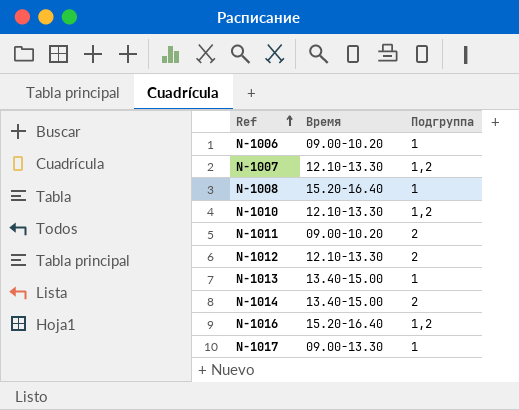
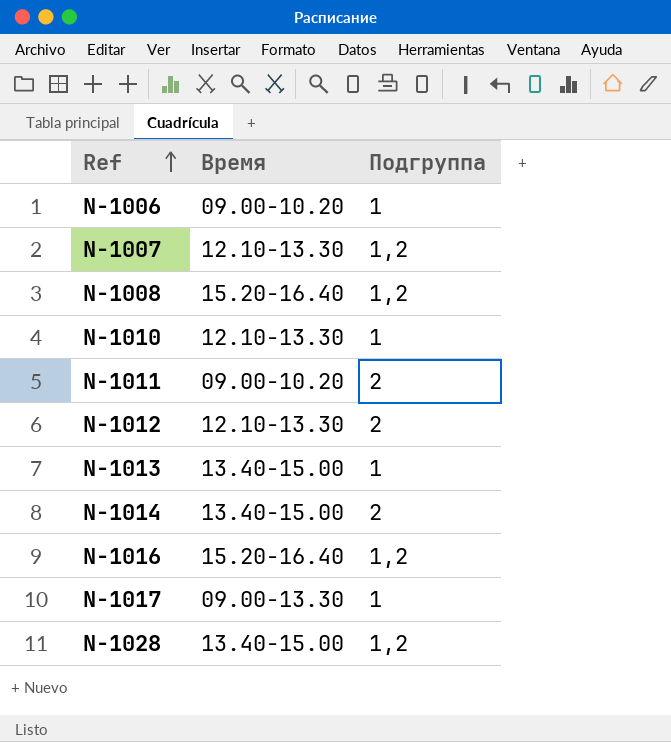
N-1008 | Подгруппа: 1 -> 1,2
N-1010 | Подгруппа: 1,2 -> 1
row N-1028: none -> 13.40-15.00 | 1,2

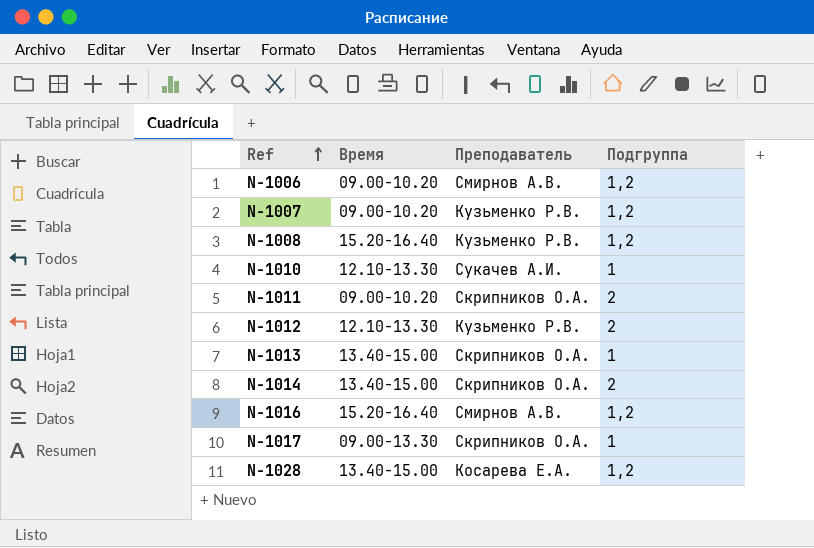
column Преподаватель | position: none -> 3
N-1006 | Подгруппа: 1 -> 1,2
N-1007 | Время: 12.10-13.30 -> 09.00-10.20

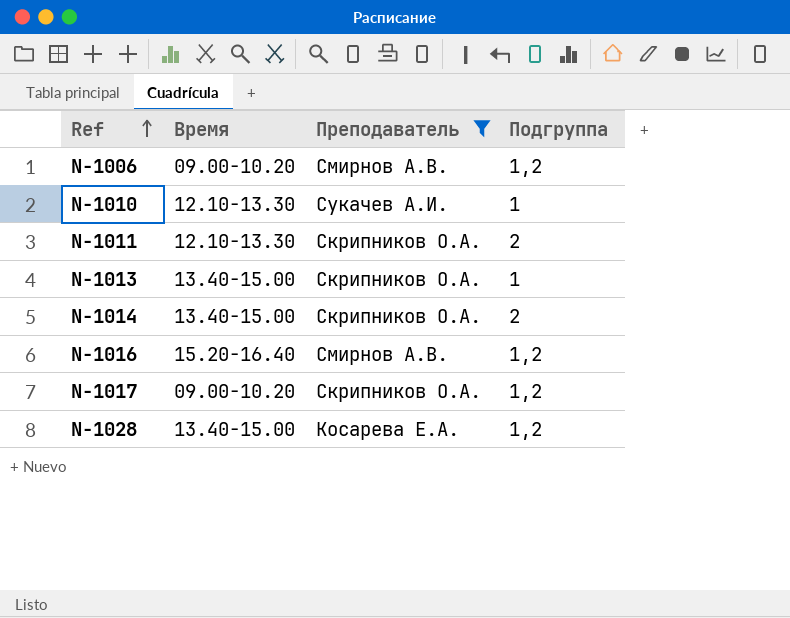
filter: none -> Преподаватель != Кузьменко Р.В.
N-1011 | Время: 09.00-10.20 -> 12.10-13.30
N-1017 | Время: 09.00-13.30 -> 09.00-10.20
N-1017 | Подгруппа: 1 -> 1,2

